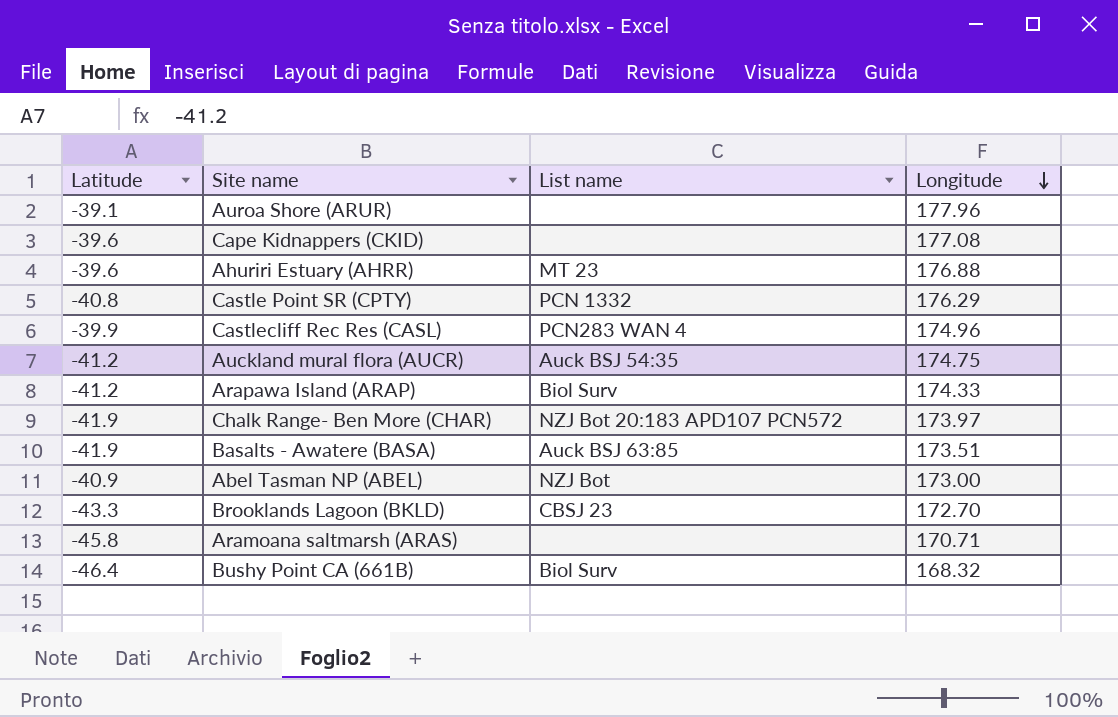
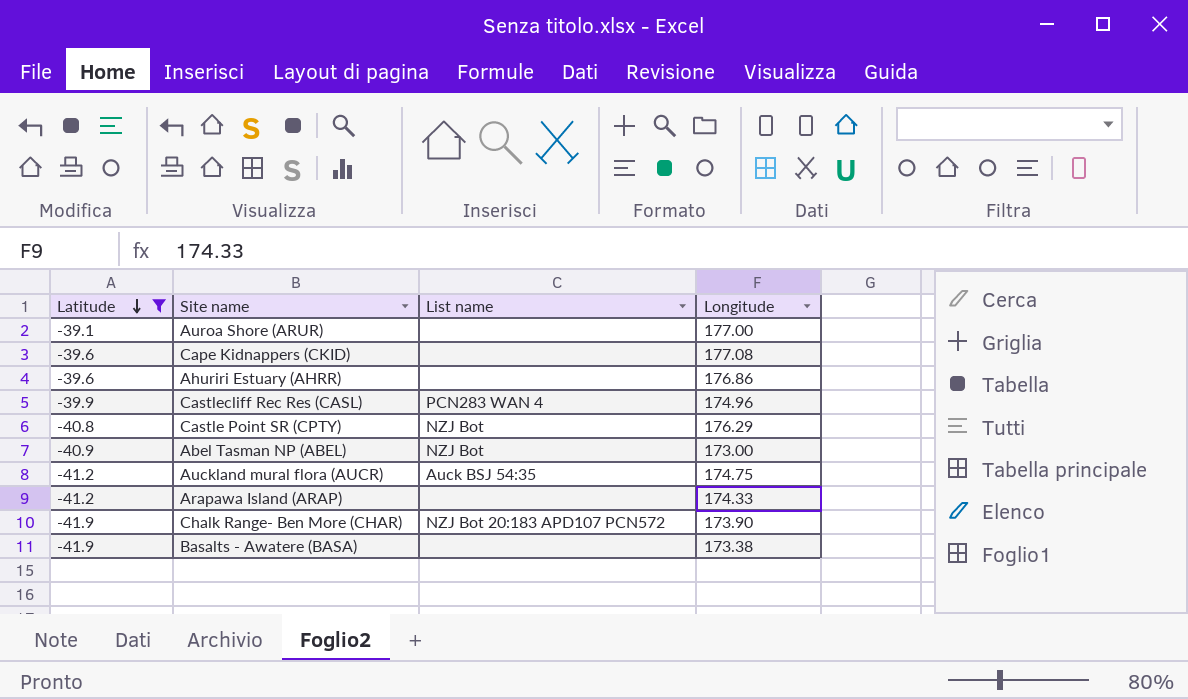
filter: none -> Latitude >= -41.9
row order: Longitude descending -> Latitude descending
Auroa Shore (ARUR) | Longitude: 177.96 -> 177.00
Ahuriri Estuary (AHRR) | List name: MT 23 -> none
Ahuriri Estuary (AHRR) | Longitude: 176.88 -> 176.86
Castle Point SR (CPTY) | List name: PCN 1332 -> NZJ Bot
Arapawa Island (ARAP) | List name: Biol Surv -> none
Chalk Range- Ben More (CHAR) | Longitude: 173.97 -> 173.90
Basalts - Awatere (BASA) | List name: Auck BSJ 63:85 -> none
Basalts - Awatere (BASA) | Longitude: 173.51 -> 173.38

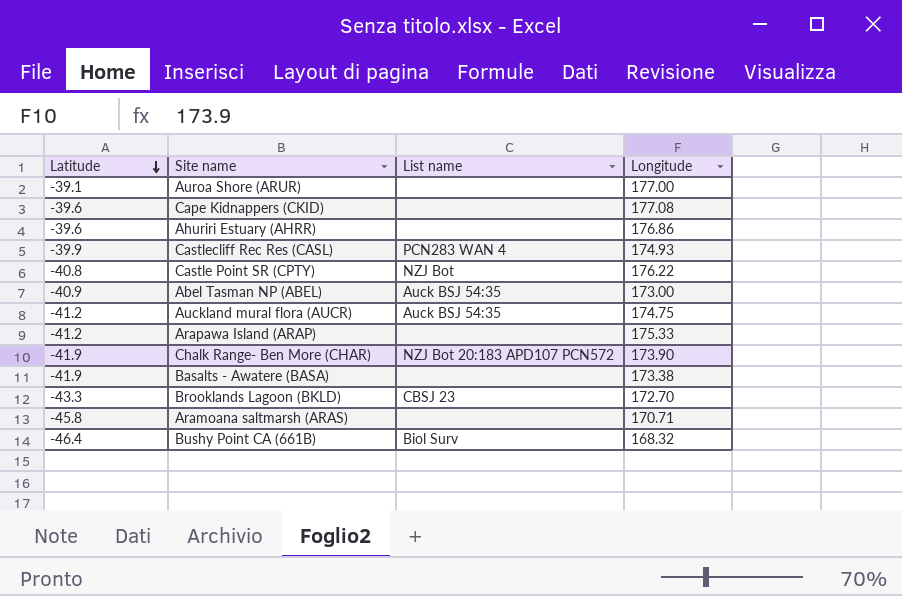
filter: Latitude >= -41.9 -> none
Castlecliff Rec Res (CASL) | Longitude: 174.96 -> 174.93
Castle Point SR (CPTY) | Longitude: 176.29 -> 176.22
Abel Tasman NP (ABEL) | List name: NZJ Bot -> Auck BSJ 54:35
Arapawa Island (ARAP) | Longitude: 174.33 -> 175.33

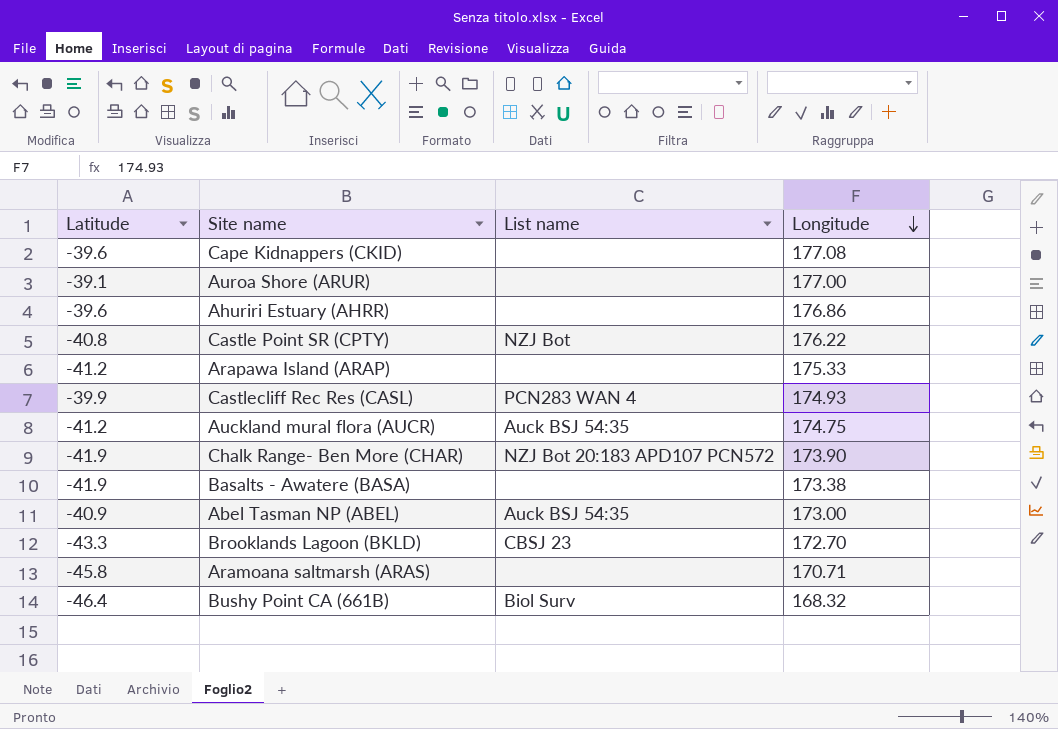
row order: Latitude descending -> Longitude descending

